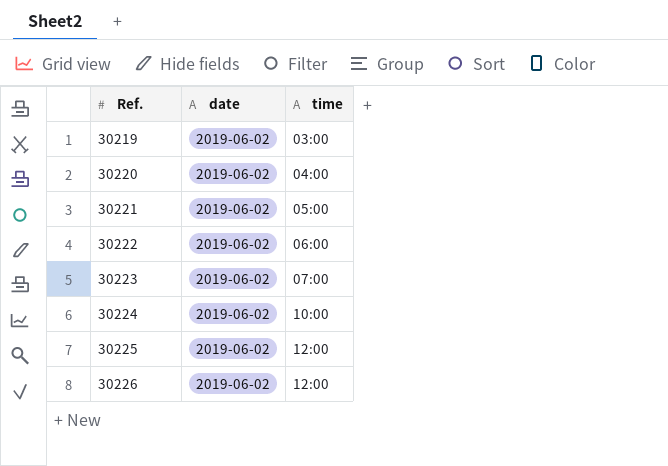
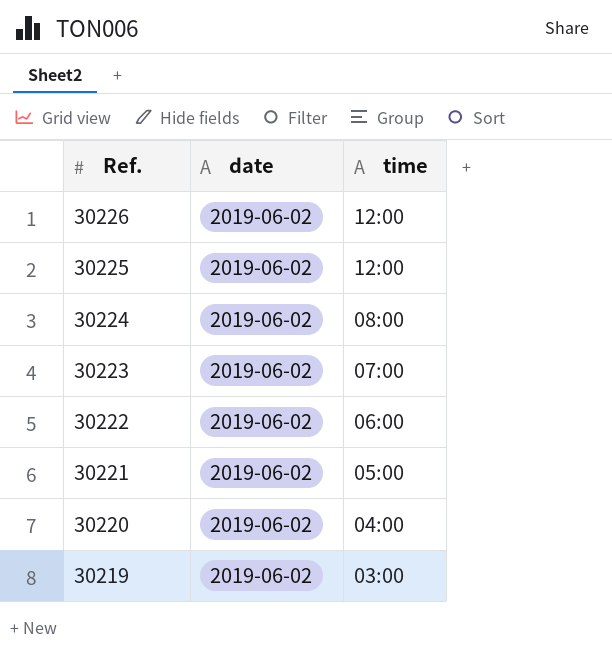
row order: Ref. ascending -> Ref. descending
30224 | time: 10:00 -> 08:00

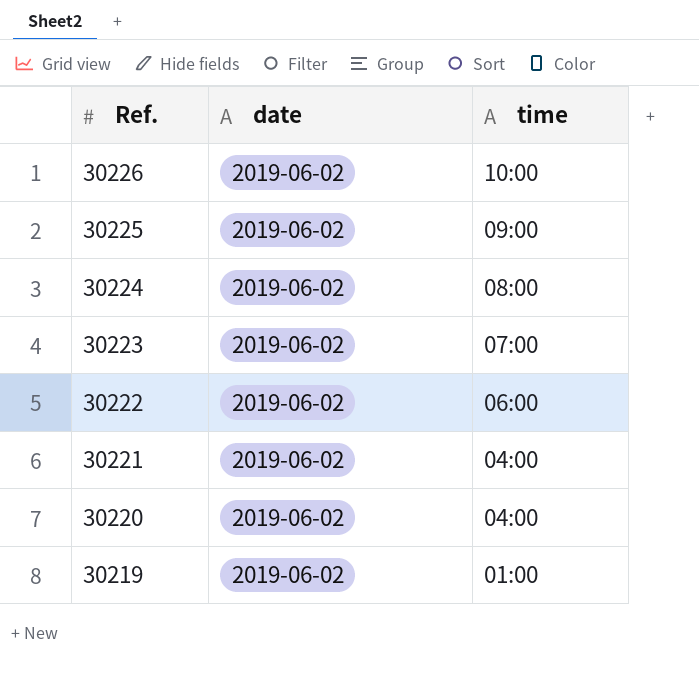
30226 | time: 12:00 -> 10:00
30225 | time: 12:00 -> 09:00
30221 | time: 05:00 -> 04:00
30219 | time: 03:00 -> 01:00

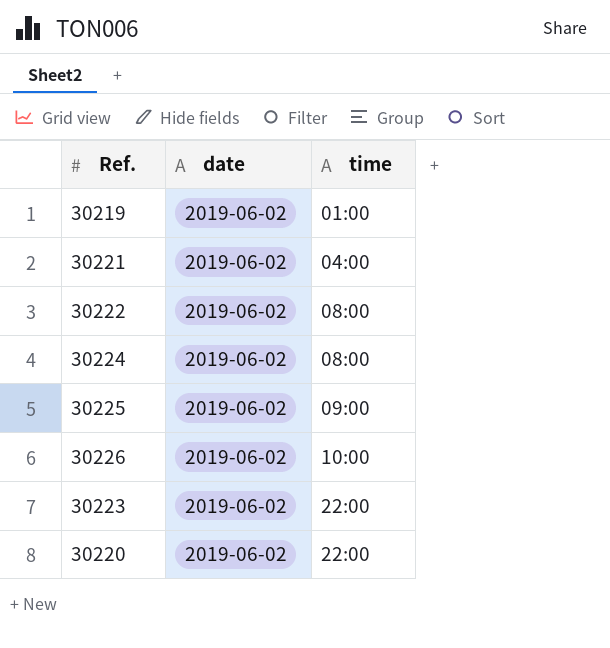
row order: Ref. descending -> time ascending
30222 | time: 06:00 -> 08:00
30223 | time: 07:00 -> 22:00
30220 | time: 04:00 -> 22:00

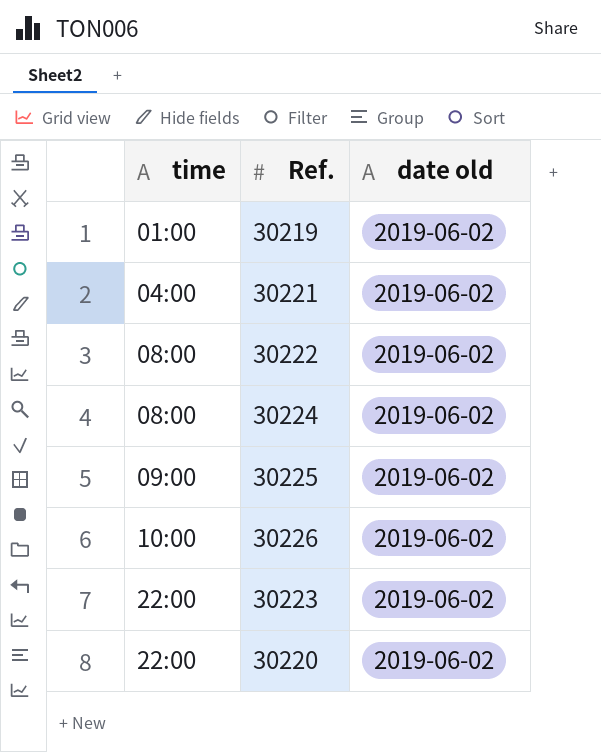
column time | position: 3 -> 1
column name: date -> date old

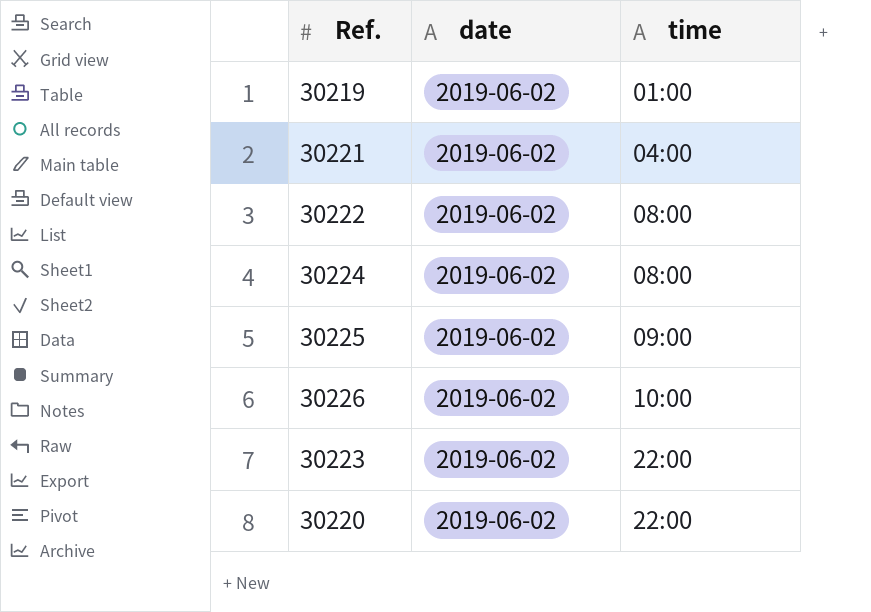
column name: date old -> date
column time | position: 1 -> 3

